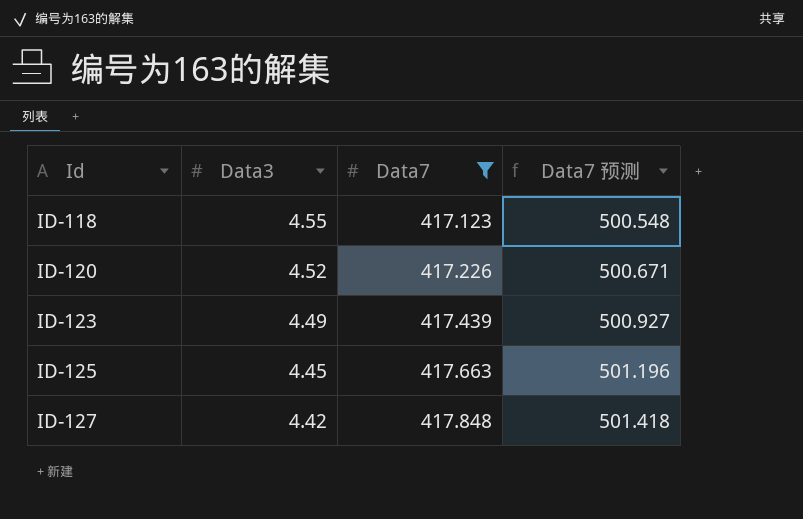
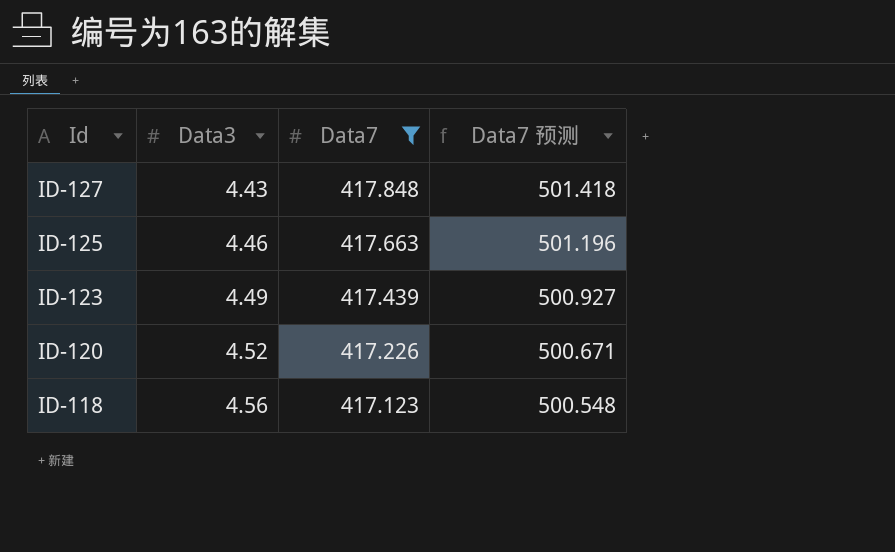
row order: Id ascending -> Id descending
ID-127 | Data3: 4.42 -> 4.43
ID-125 | Data3: 4.45 -> 4.46
ID-118 | Data3: 4.55 -> 4.56

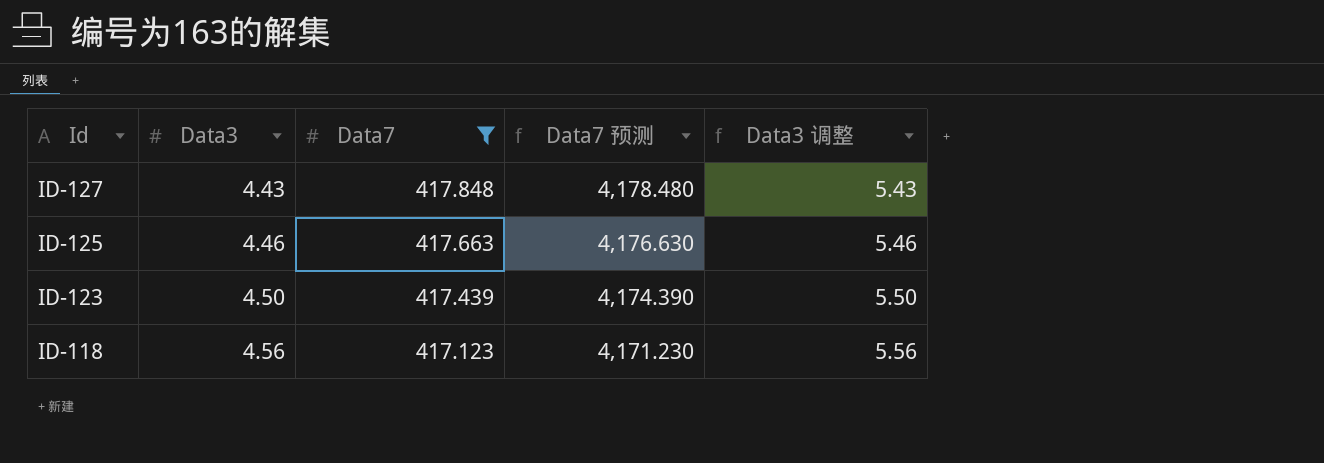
column Data7 预测 | formula: [Data7] * 1.2 -> [Data7] * 10
column Data3 调整 | formula: none -> [Data3] + 1
row ID-120: 4.52 | 417.226 | 500.671 -> none
ID-123 | Data3: 4.49 -> 4.50

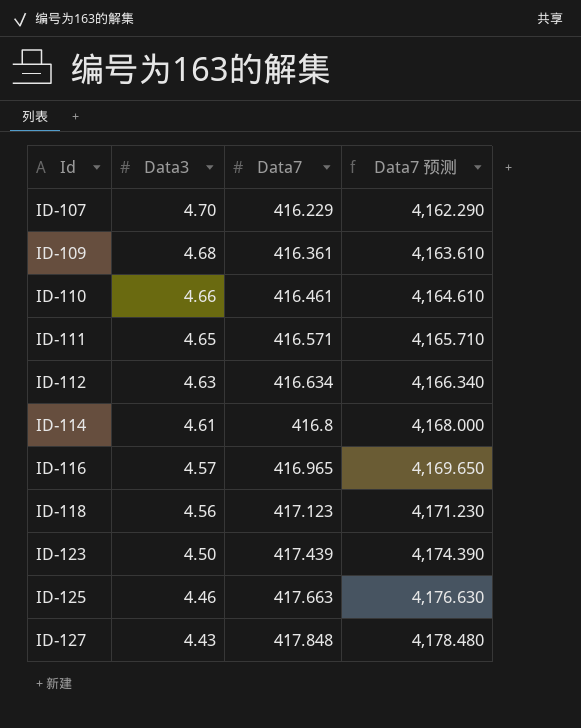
filter: Data7 >= 417.123 -> none
row order: Id descending -> Id ascending
column Data3 调整 | formula: [Data3] + 1 -> none

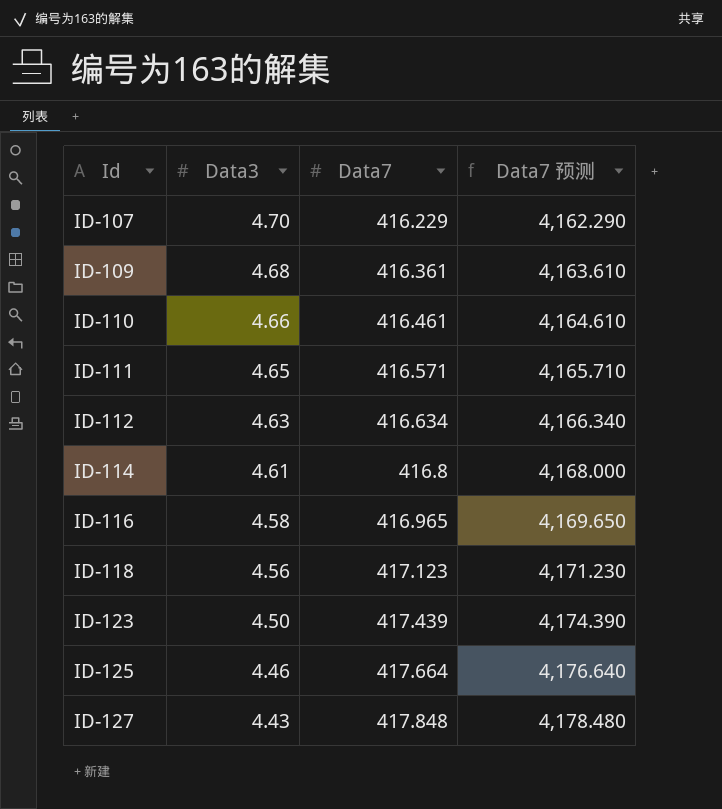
ID-116 | Data3: 4.57 -> 4.58
ID-125 | Data7: 417.663 -> 417.664
ID-125 | Data7 预测: 4,176.630 -> 4,176.640

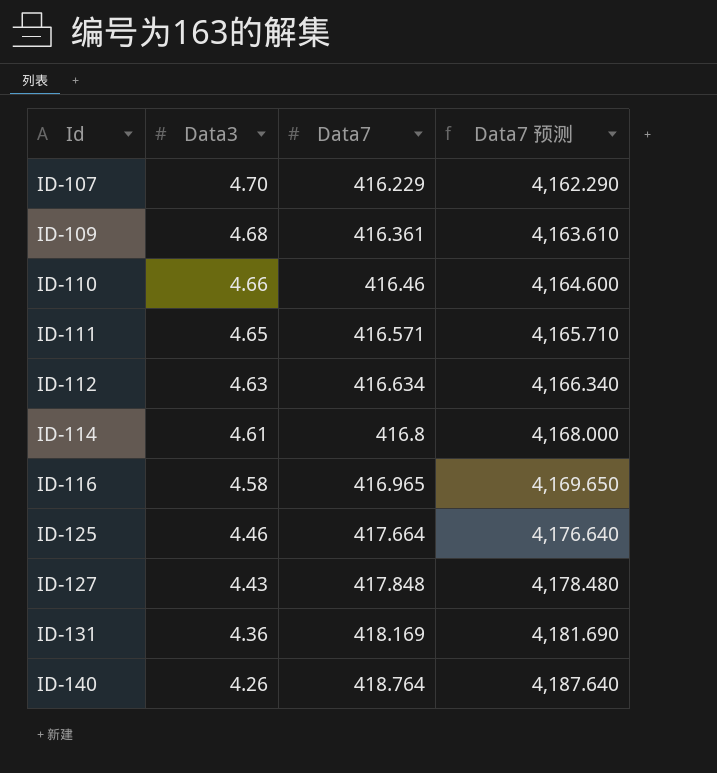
row ID-118: 4.56 | 417.123 | 4,171.230 -> none
row ID-123: 4.50 | 417.439 | 4,174.390 -> none
ID-110 | Data7: 416.461 -> 416.46
ID-110 | Data7 预测: 4,164.610 -> 4,164.600
row ID-131: none -> 4.36 | 418.169 | 4,181.690
row ID-140: none -> 4.26 | 418.764 | 4,187.640

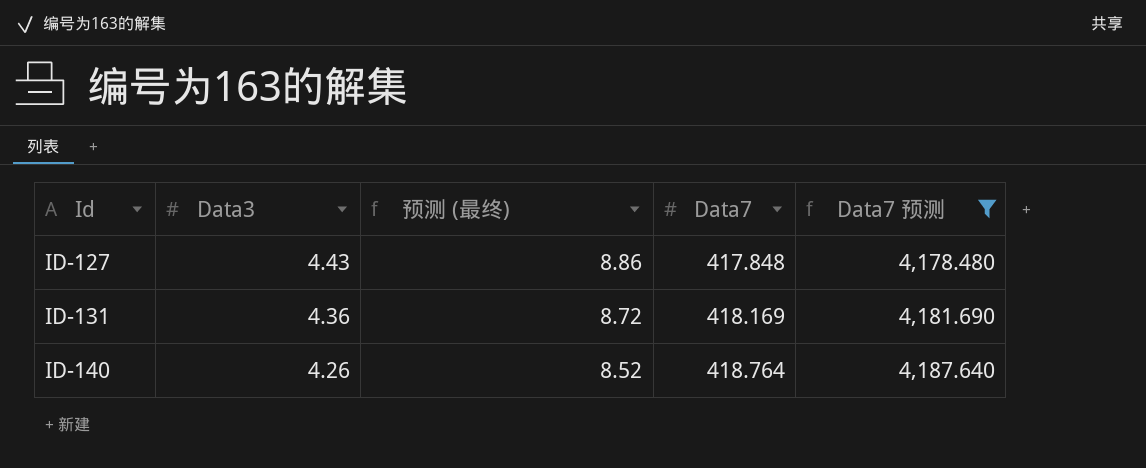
filter: none -> Data7 预测 >= 4,178.480
column 预测 (最终) | formula: none -> [Data3] * 2

